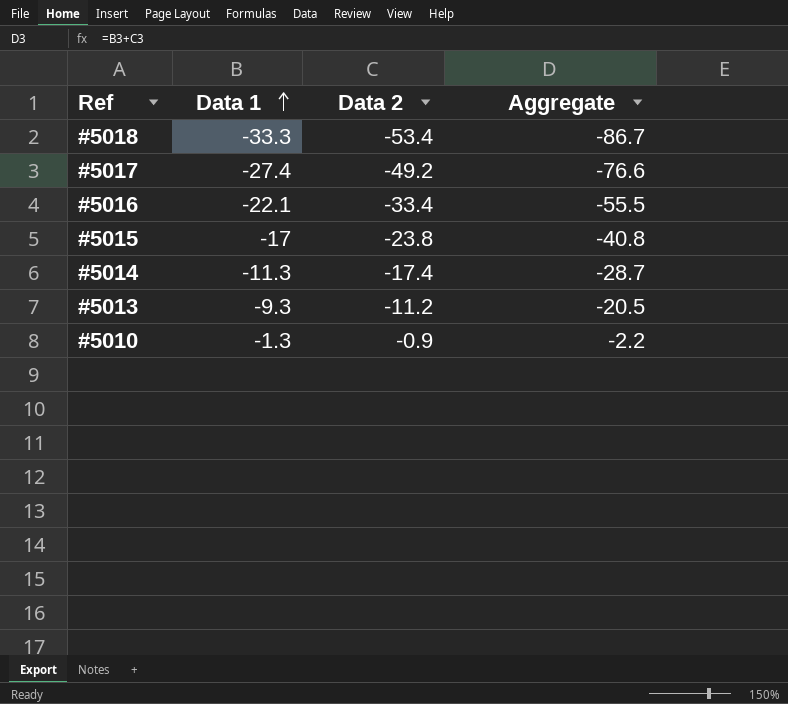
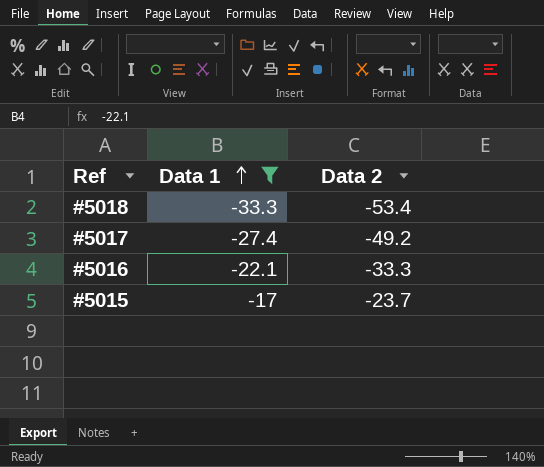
filter: none -> Data 1 <= -17
column Aggregate | formula: [Data 1] + [Data 2] -> none
#5016 | Data 2: -33.4 -> -33.3
#5015 | Data 2: -23.8 -> -23.7

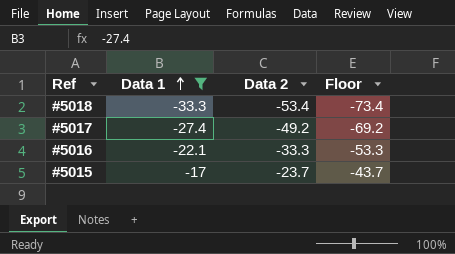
column Floor | formula: none -> [Data 2] - 20

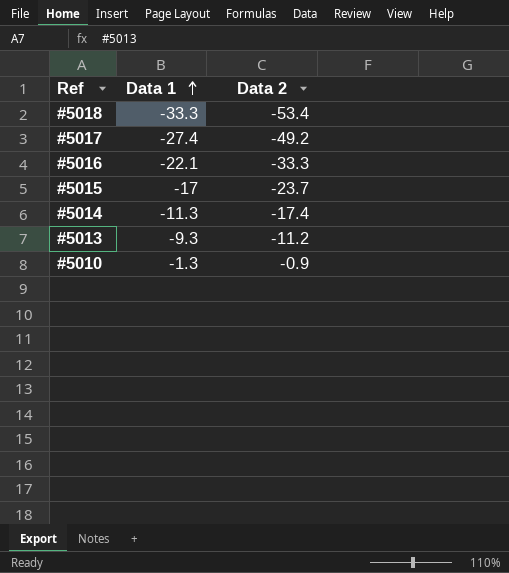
filter: Data 1 <= -17 -> none
column Floor | formula: [Data 2] - 20 -> none

